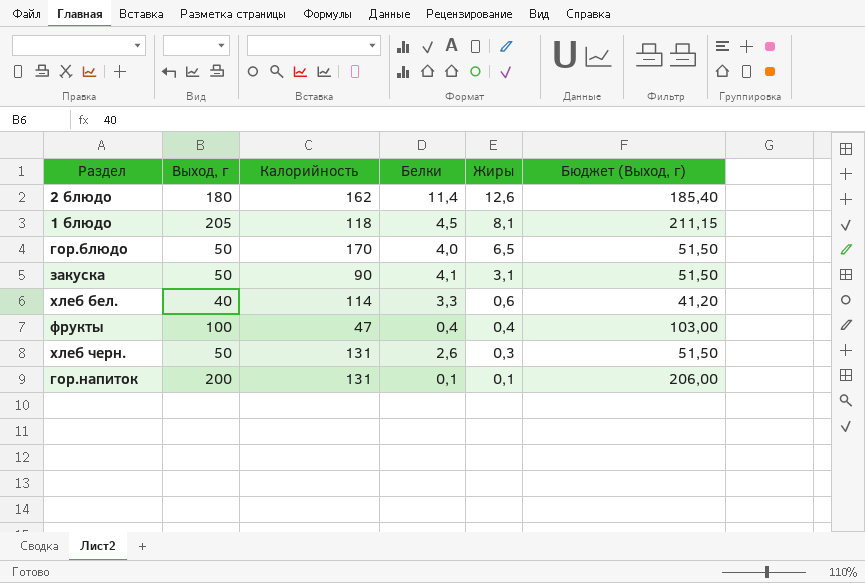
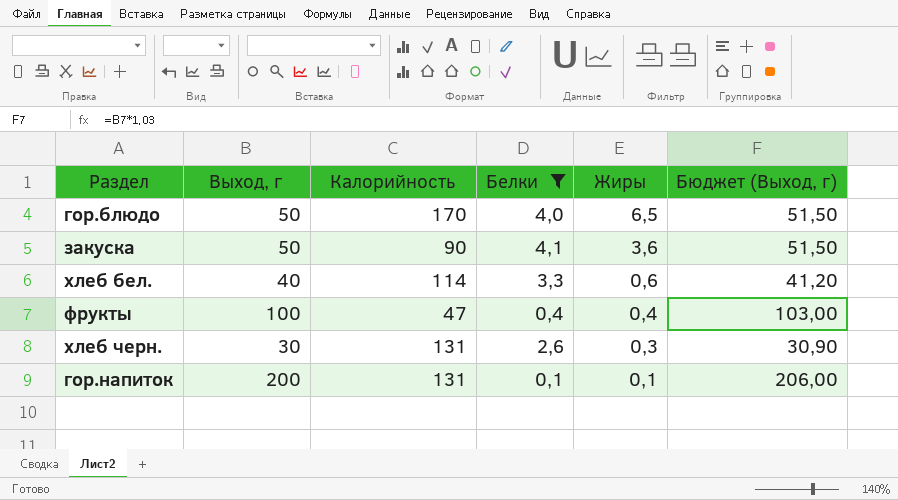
filter: none -> Белки <= 4,1
закуска | Жиры: 3,1 -> 3,6
хлеб черн. | Выход, г: 50 -> 30
хлеб черн. | Бюджет (Выход, г): 51,50 -> 30,90

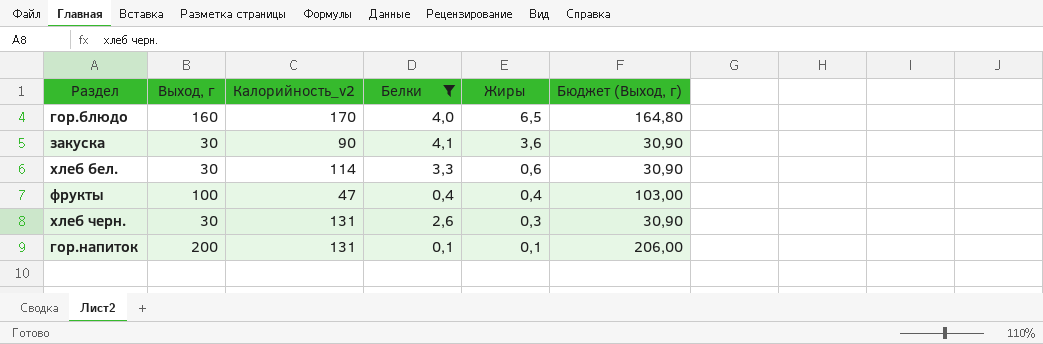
column name: Калорийность -> Калорийность_v2
гор.блюдо | Выход, г: 50 -> 160
гор.блюдо | Бюджет (Выход, г): 51,50 -> 164,80
закуска | Выход, г: 50 -> 30
закуска | Бюджет (Выход, г): 51,50 -> 30,90
хлеб бел. | Выход, г: 40 -> 30
хлеб бел. | Бюджет (Выход, г): 41,20 -> 30,90

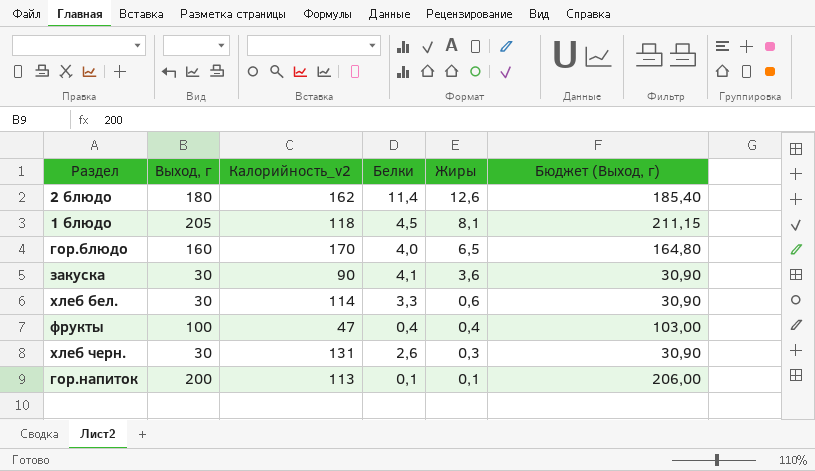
filter: Белки <= 4,1 -> none
гор.напиток | Калорийность_v2: 131 -> 113

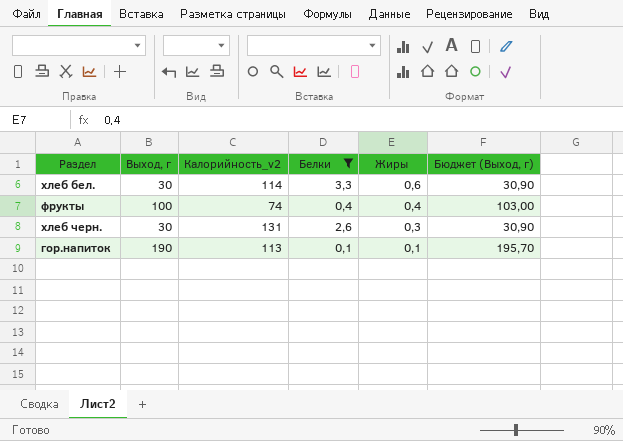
filter: none -> Белки <= 3,3
фрукты | Калорийность_v2: 47 -> 74
гор.напиток | Выход, г: 200 -> 190
гор.напиток | Бюджет (Выход, г): 206,00 -> 195,70

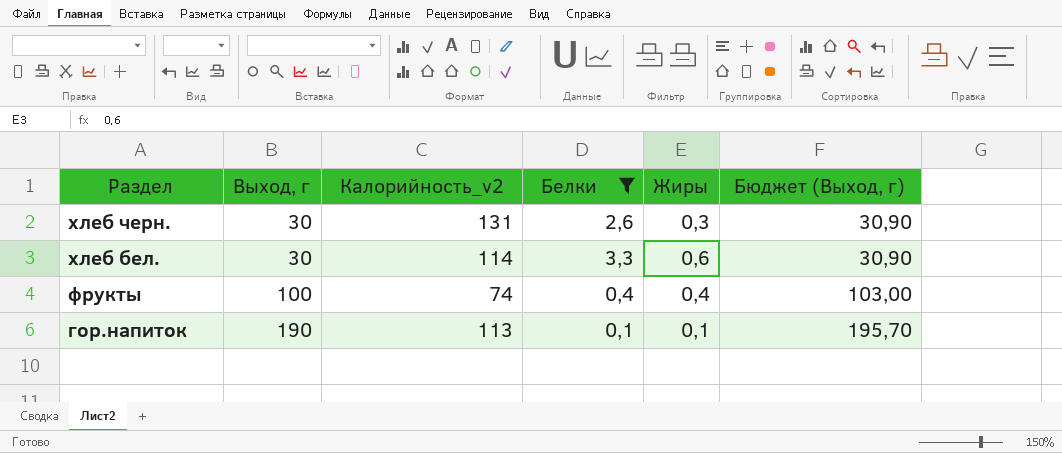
row order: Жиры descending -> Раздел descending

